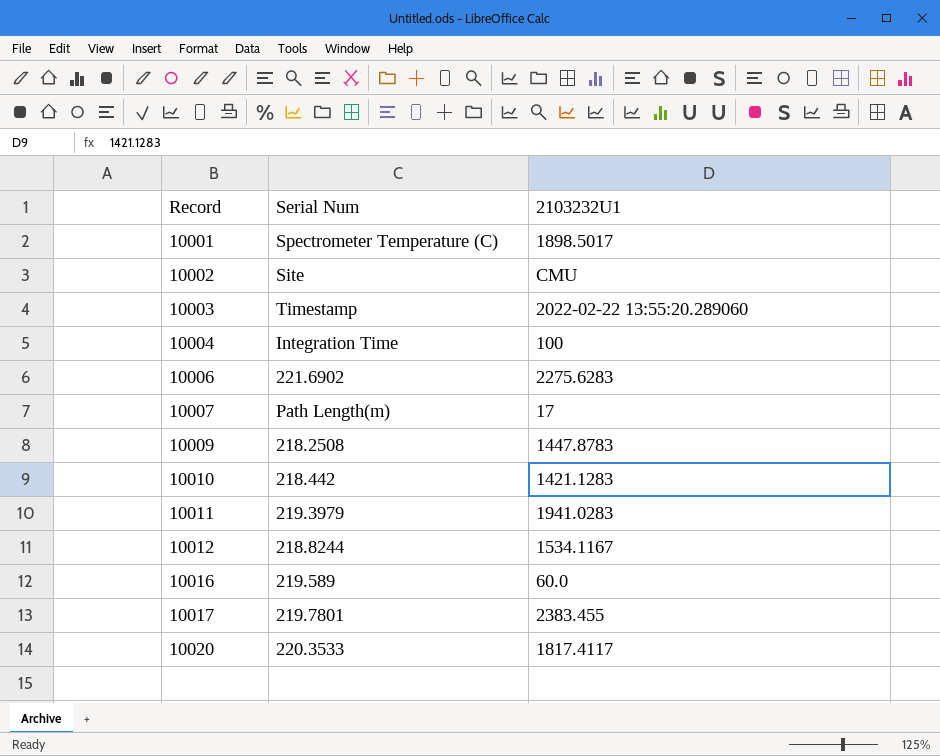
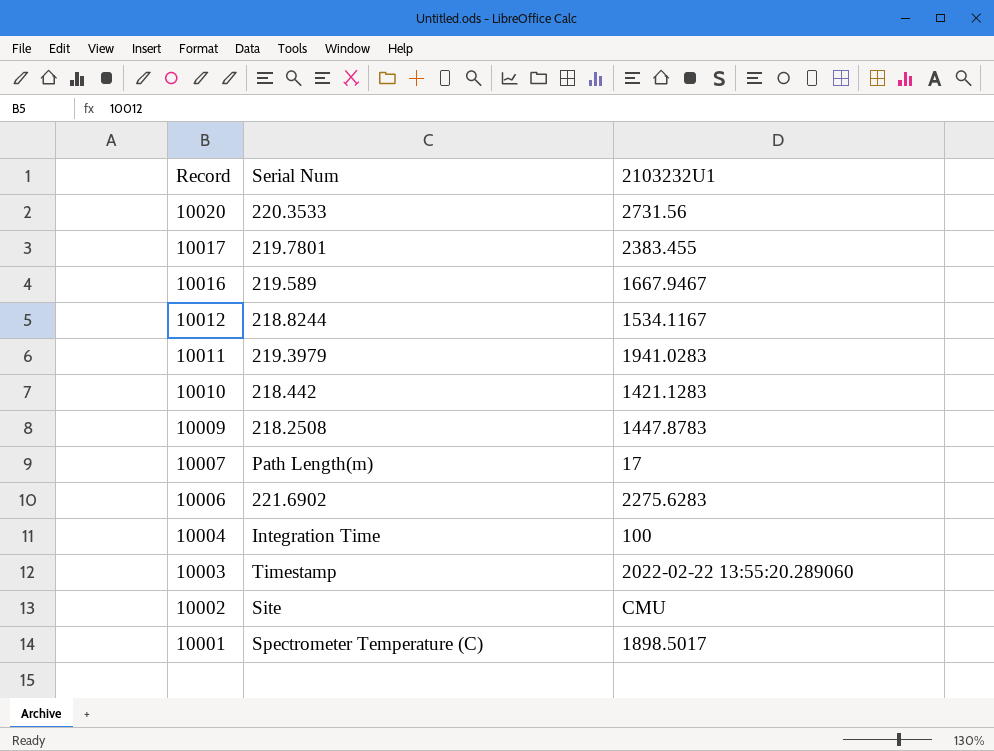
row order: Record ascending -> Record descending
10020 | 2103232U1: 1817.4117 -> 2731.56
10016 | 2103232U1: 60.0 -> 1667.9467

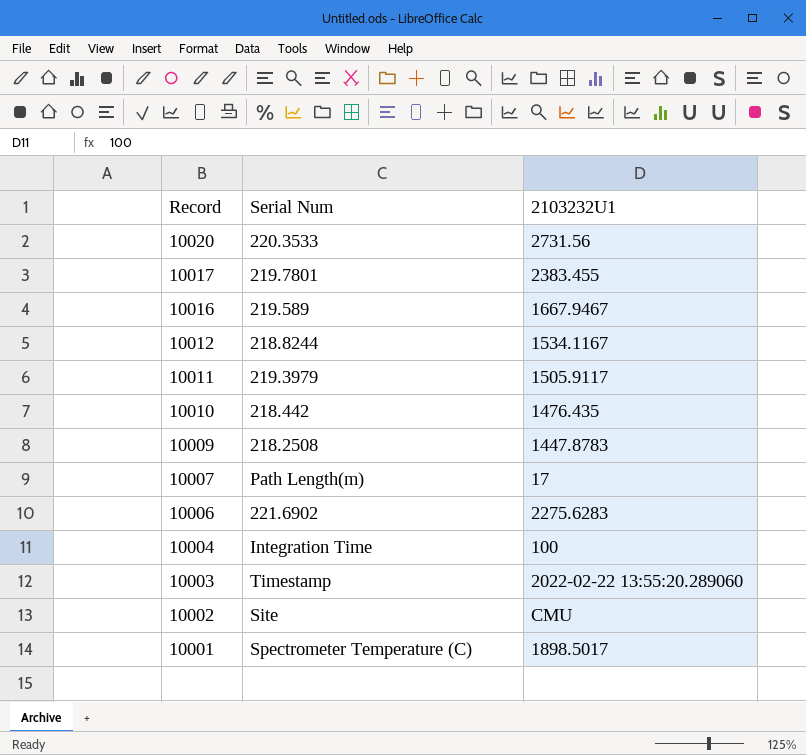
10011 | 2103232U1: 1941.0283 -> 1505.9117
10010 | 2103232U1: 1421.1283 -> 1476.435

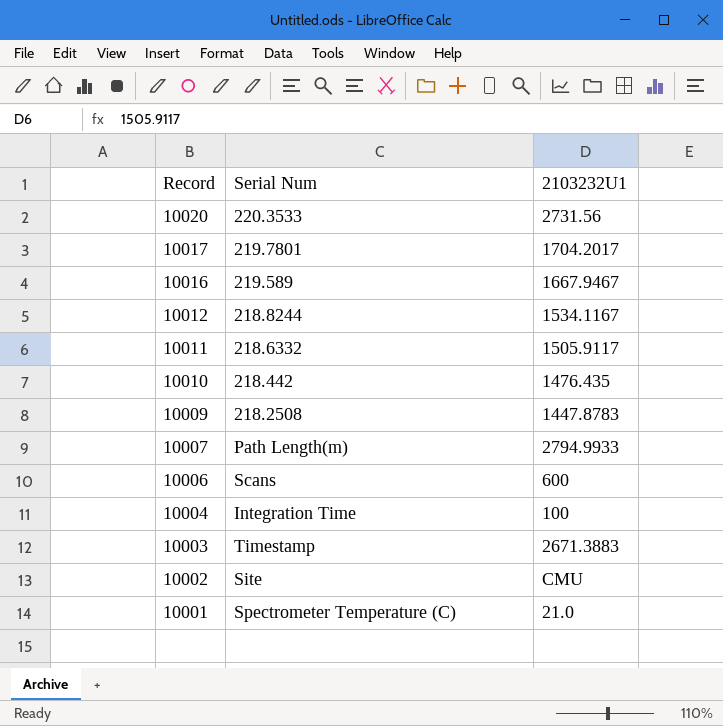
10017 | 2103232U1: 2383.455 -> 1704.2017
10011 | Serial Num: 219.3979 -> 218.6332
10007 | 2103232U1: 17 -> 2794.9933
10006 | Serial Num: 221.6902 -> Scans
10006 | 2103232U1: 2275.6283 -> 600
10003 | 2103232U1: 2022-02-22 13:55:20.289060 -> 2671.3883
10001 | 2103232U1: 1898.5017 -> 21.0

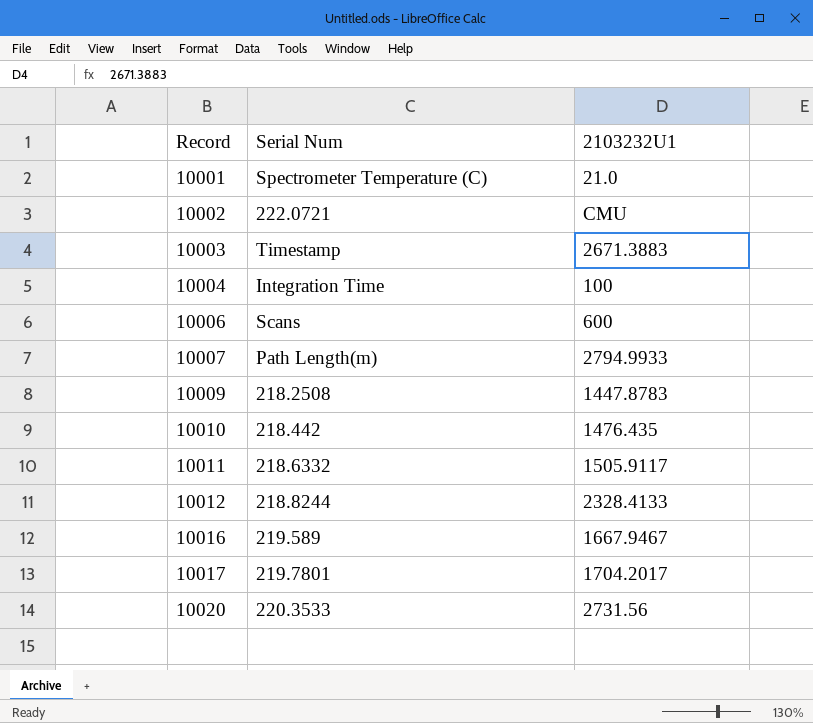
row order: Record descending -> Record ascending
10002 | Serial Num: Site -> 222.0721
10012 | 2103232U1: 1534.1167 -> 2328.4133

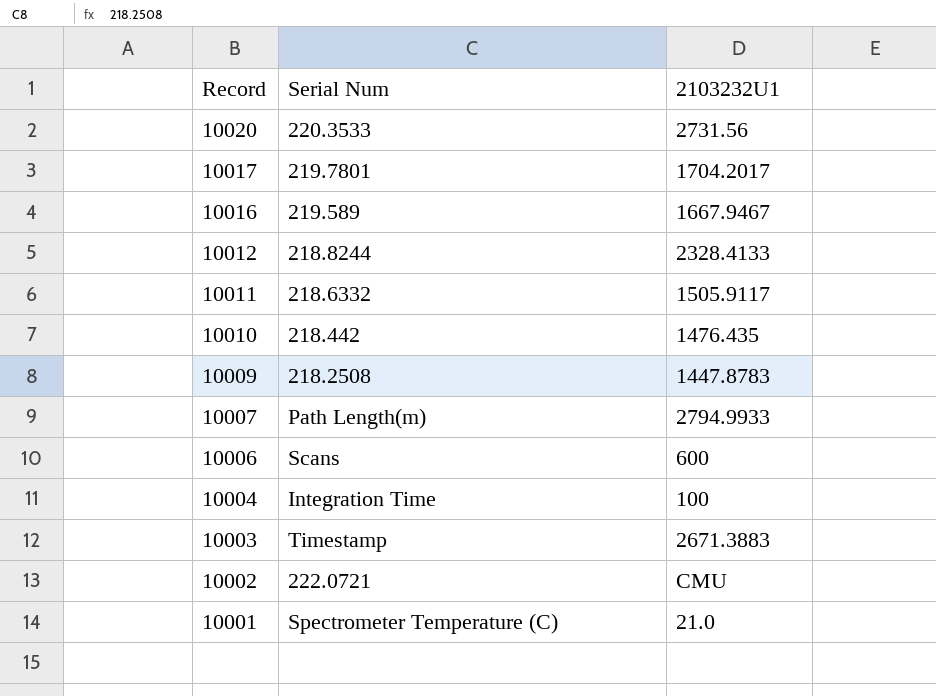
row order: Record ascending -> Record descending

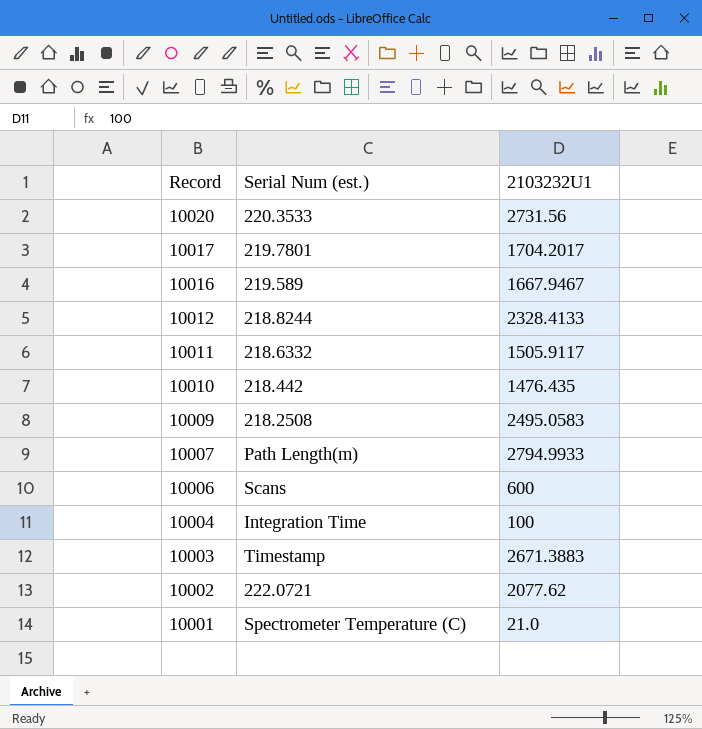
column name: Serial Num -> Serial Num (est.)
10009 | 2103232U1: 1447.8783 -> 2495.0583
10002 | 2103232U1: CMU -> 2077.62

